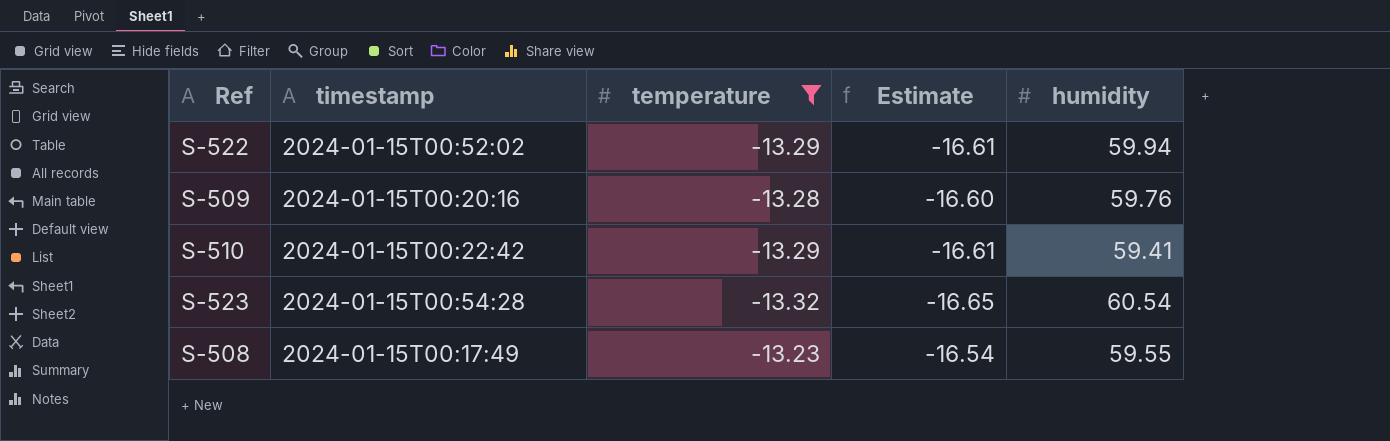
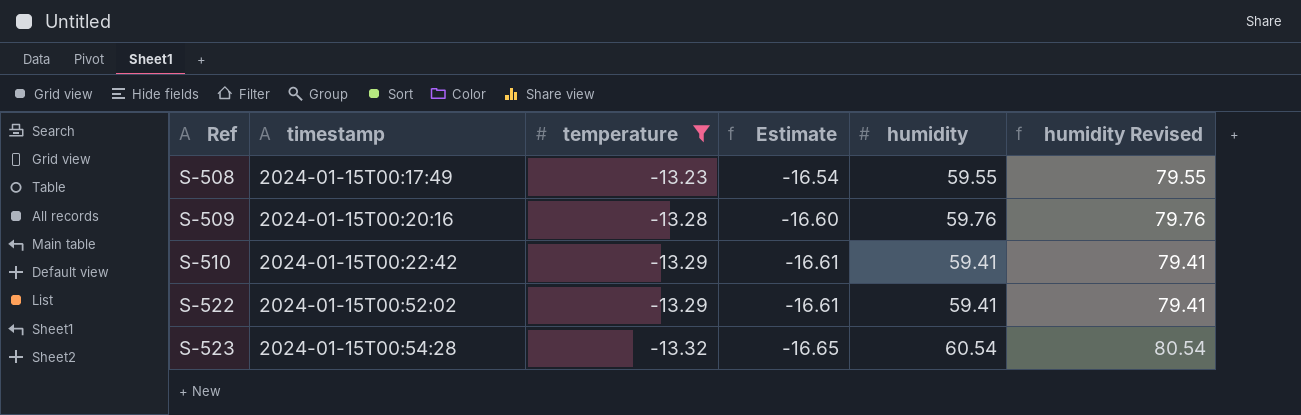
row order: none -> Ref ascending
column humidity Revised | formula: none -> [humidity] + 20
S-522 | humidity: 59.94 -> 59.41

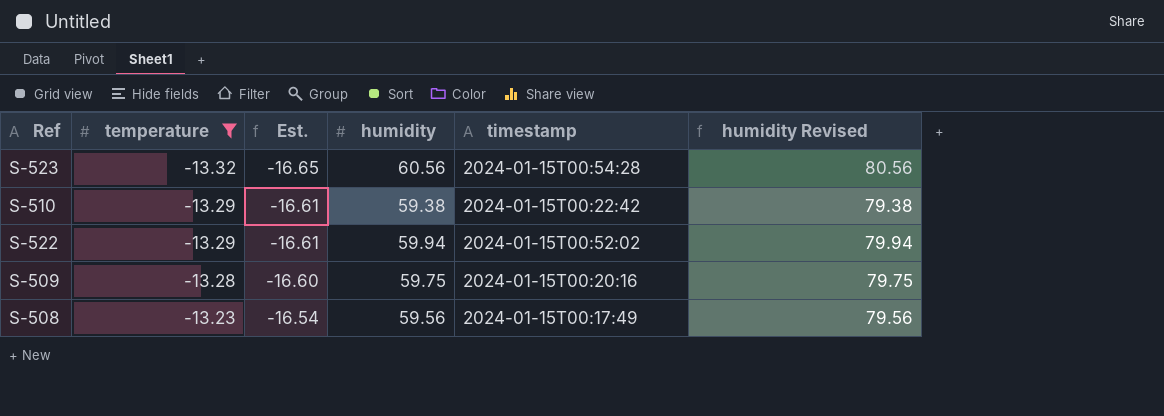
row order: Ref ascending -> temperature ascending
column name: Estimate -> Est.
column timestamp | position: 2 -> 5
S-523 | humidity: 60.54 -> 60.56
S-523 | humidity Revised: 80.54 -> 80.56
S-510 | humidity: 59.41 -> 59.38
S-510 | humidity Revised: 79.41 -> 79.38
S-522 | humidity: 59.41 -> 59.94
S-522 | humidity Revised: 79.41 -> 79.94
S-509 | humidity: 59.76 -> 59.75
S-509 | humidity Revised: 79.76 -> 79.75
S-508 | humidity: 59.55 -> 59.56
S-508 | humidity Revised: 79.55 -> 79.56

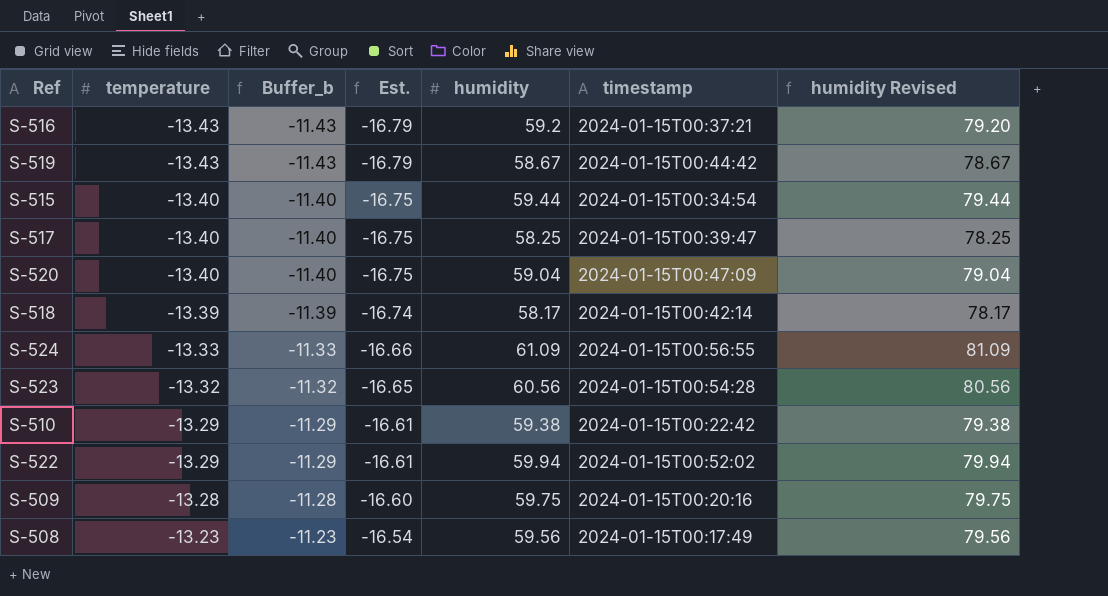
filter: temperature >= -13.32 -> none
column Buffer_b | formula: none -> [temperature] + 2

